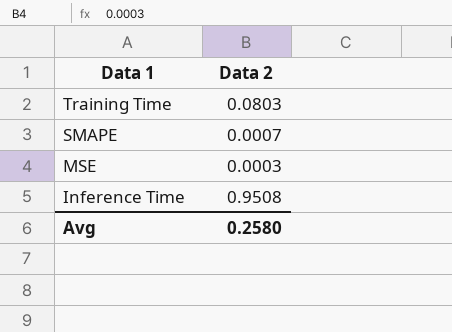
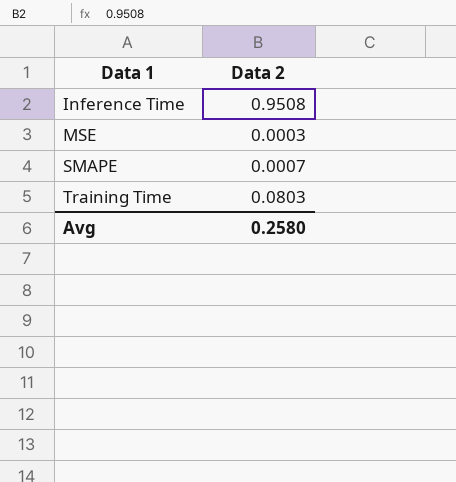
row order: Data 1 descending -> Data 1 ascending

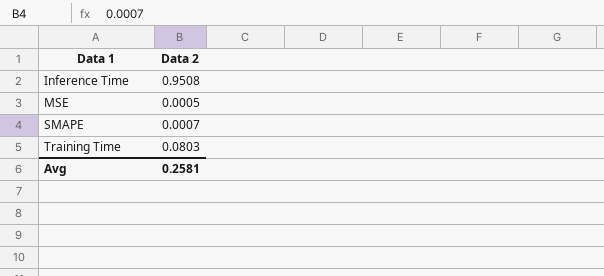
MSE | Data 2: 0.0003 -> 0.0005
Avg | Data 2: 0.2580 -> 0.2581

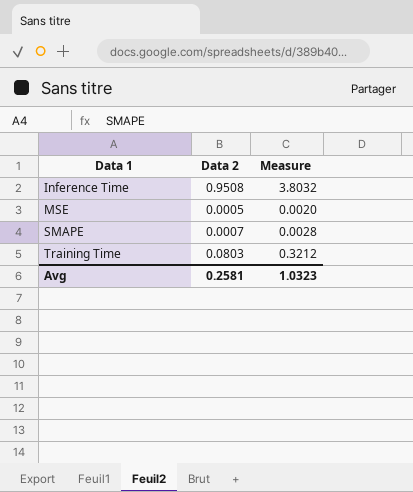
column Measure | formula: none -> [Data 2] * 4

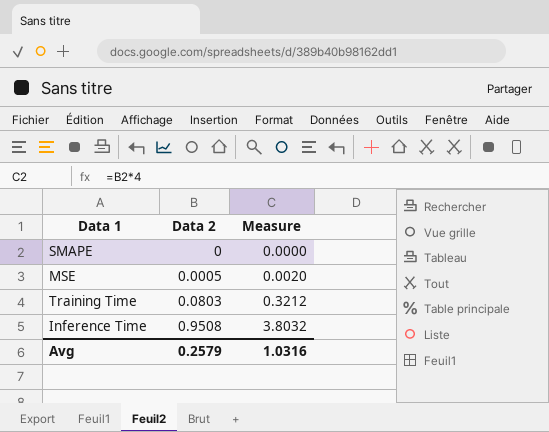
row order: Data 1 ascending -> Data 2 ascending
SMAPE | Data 2: 0.0007 -> 0
SMAPE | Measure: 0.0028 -> 0.0000
Avg | Data 2: 0.2581 -> 0.2579
Avg | Measure: 1.0323 -> 1.0316

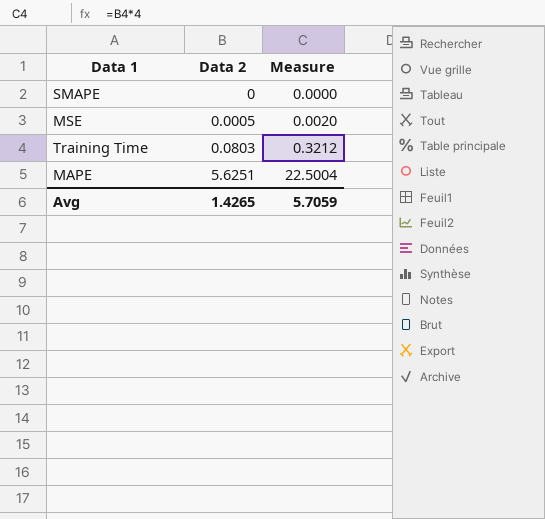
row Inference Time: 0.9508 | 3.8032 -> none
row MAPE: none -> 5.6251 | 22.5004
Avg | Data 2: 0.2579 -> 1.4265
Avg | Measure: 1.0316 -> 5.7059

